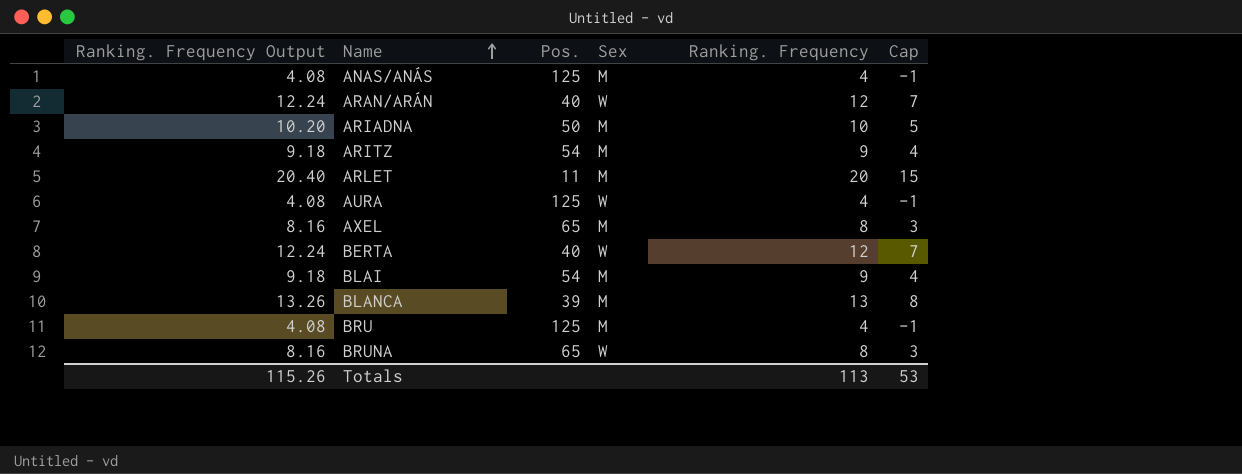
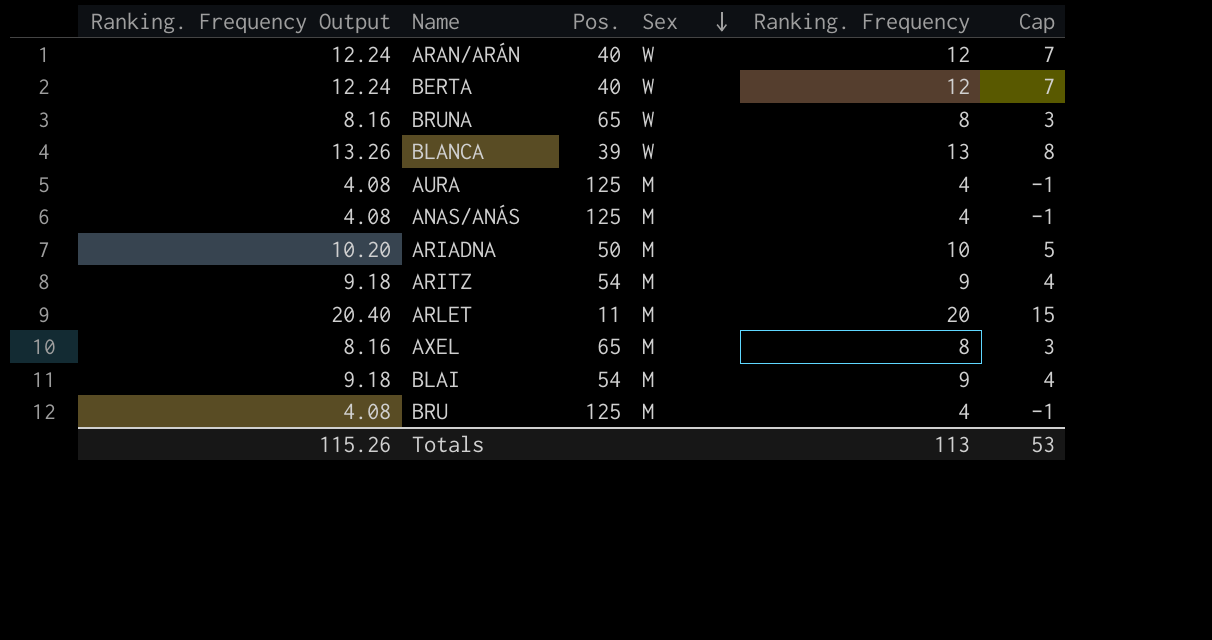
row order: Name ascending -> Sex descending
BLANCA | Sex: M -> W
AURA | Sex: W -> M

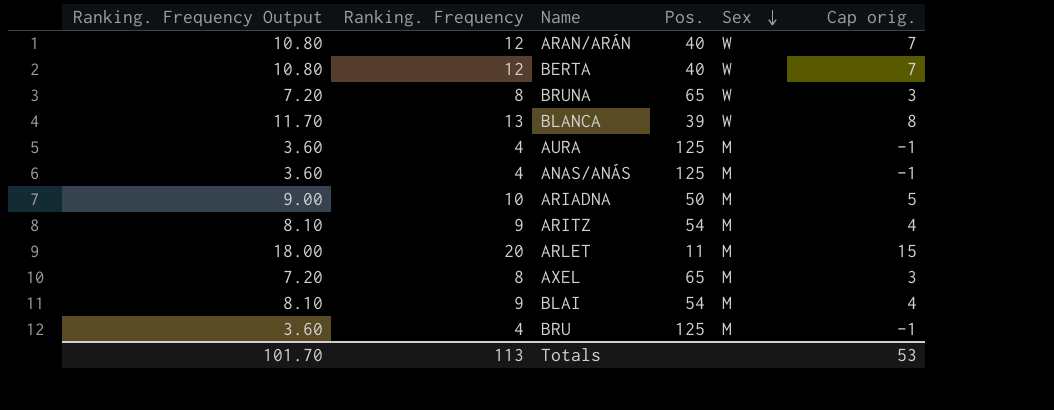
column Ranking. Frequency Output | formula: [Ranking. Frequency] * 1.02 -> [Ranking. Frequency] * 0.9
column Ranking. Frequency | position: 5 -> 2
column name: Cap -> Cap orig.
Totals | Ranking. Frequency Output: 115.26 -> 101.70

